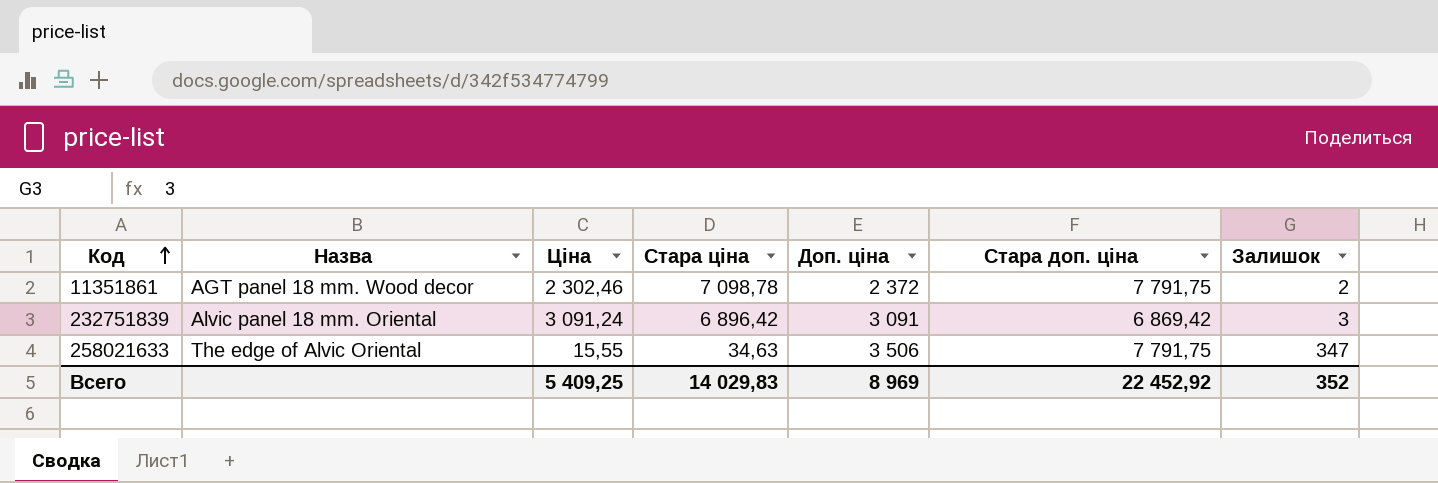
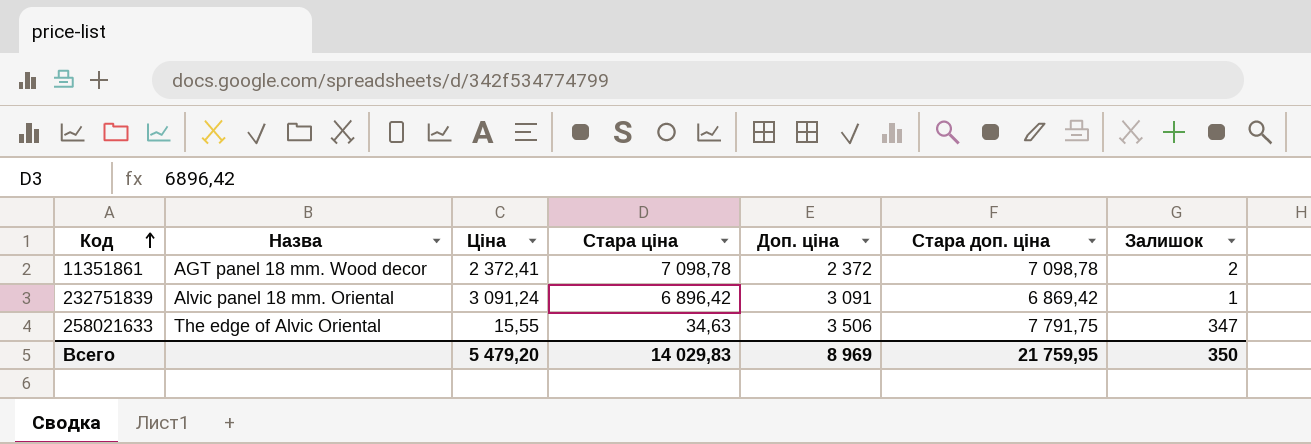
11351861 | Ціна: 2 302,46 -> 2 372,41
11351861 | Стара доп. ціна: 7 791,75 -> 7 098,78
232751839 | Залишок: 3 -> 1
Всего | Ціна: 5 409,25 -> 5 479,20
Всего | Стара доп. ціна: 22 452,92 -> 21 759,95
Всего | Залишок: 352 -> 350

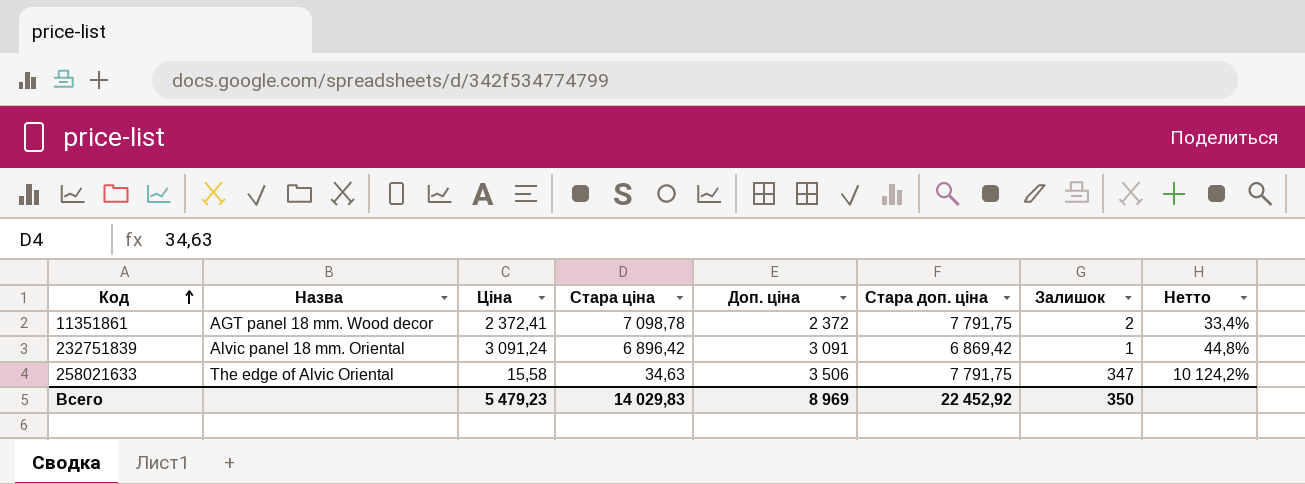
column Нетто | formula: none -> [Доп. ціна] / [Стара ціна]
11351861 | Стара доп. ціна: 7 098,78 -> 7 791,75
258021633 | Ціна: 15,55 -> 15,58
Всего | Ціна: 5 479,20 -> 5 479,23
Всего | Стара доп. ціна: 21 759,95 -> 22 452,92

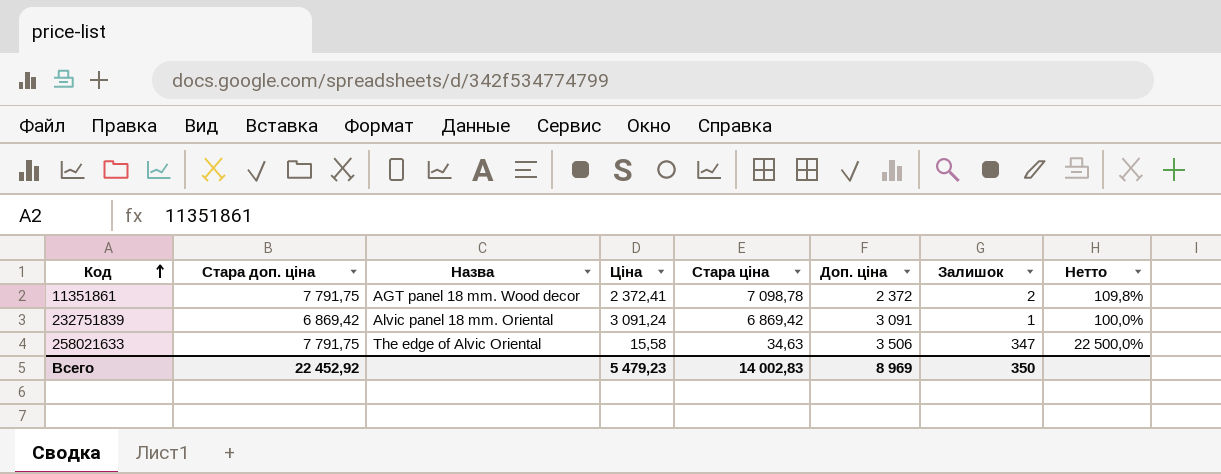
column Стара доп. ціна | position: 6 -> 2
column Нетто | formula: [Доп. ціна] / [Стара ціна] -> [Стара доп. ціна] / [Стара ціна]
232751839 | Стара ціна: 6 896,42 -> 6 869,42
Всего | Стара ціна: 14 029,83 -> 14 002,83

